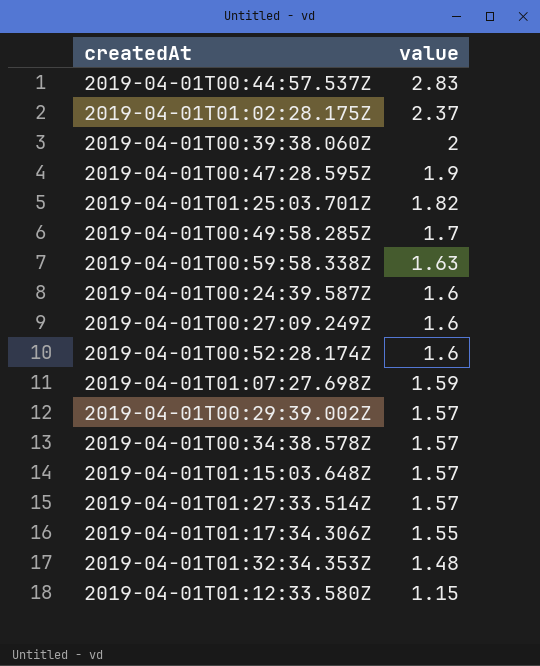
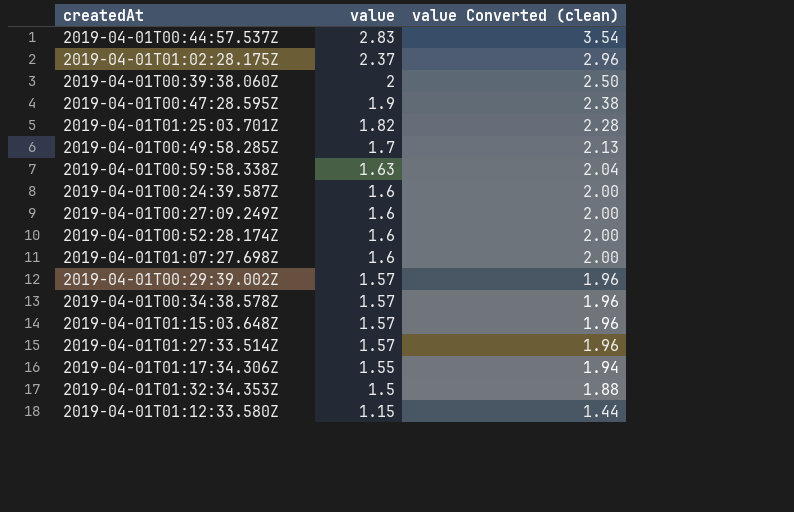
column value Converted (clean) | formula: none -> [value] * 1.25
2019-04-01T01:07:27.698Z | value: 1.59 -> 1.6
2019-04-01T01:32:34.353Z | value: 1.48 -> 1.5

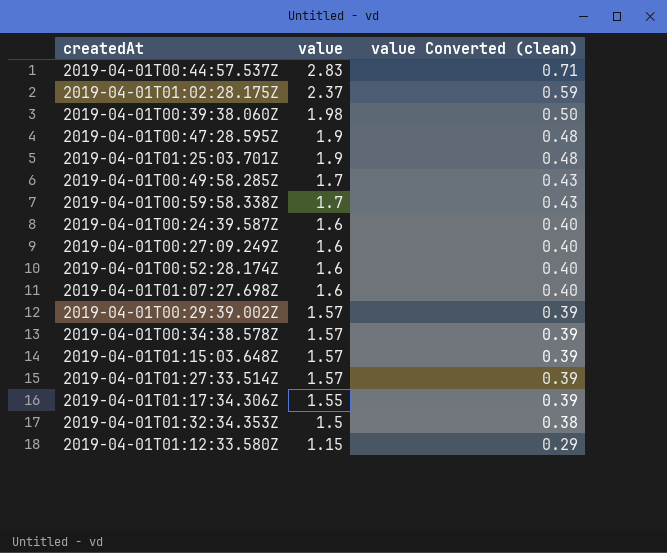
column value Converted (clean) | formula: [value] * 1.25 -> [value] * 0.25
2019-04-01T00:39:38.060Z | value: 2 -> 1.98
2019-04-01T01:25:03.701Z | value: 1.82 -> 1.9
2019-04-01T00:59:58.338Z | value: 1.63 -> 1.7

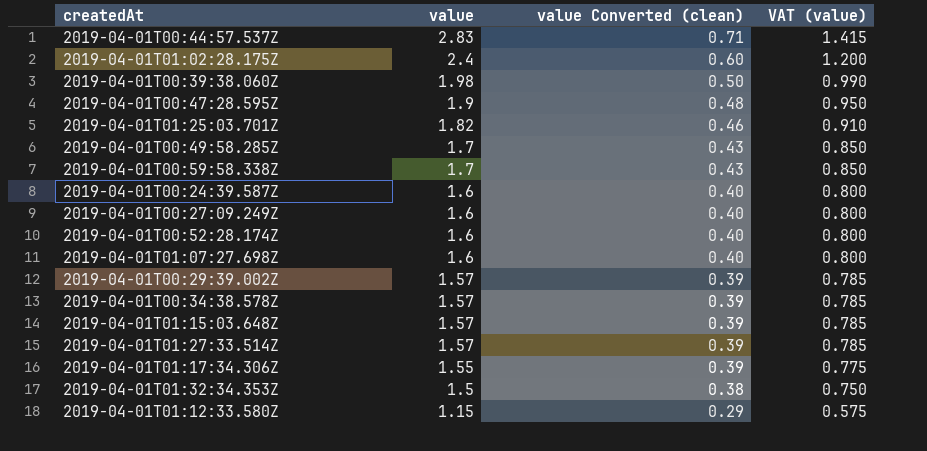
column VAT (value) | formula: none -> [value] * 0.5
2019-04-01T01:02:28.175Z | value: 2.37 -> 2.4
2019-04-01T01:02:28.175Z | value Converted (clean): 0.59 -> 0.60
2019-04-01T01:25:03.701Z | value: 1.9 -> 1.82
2019-04-01T01:25:03.701Z | value Converted (clean): 0.48 -> 0.46

